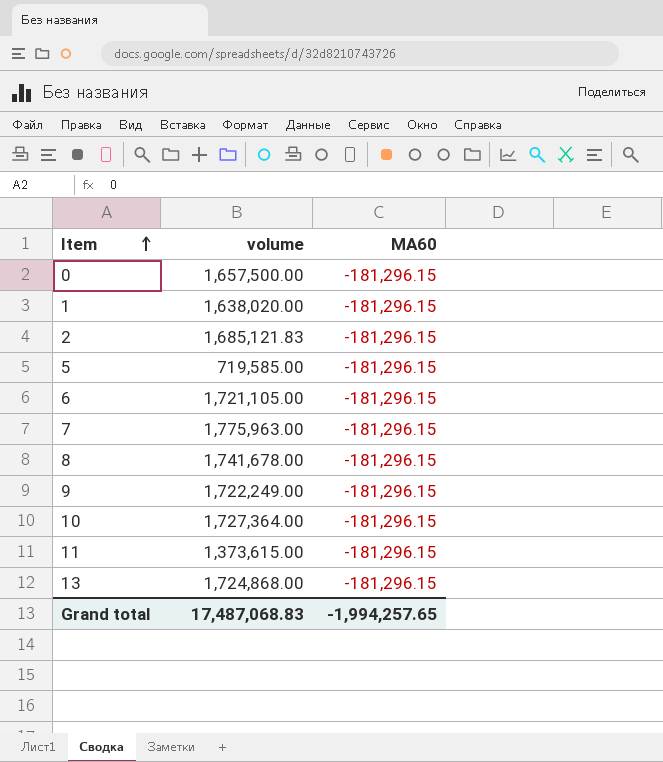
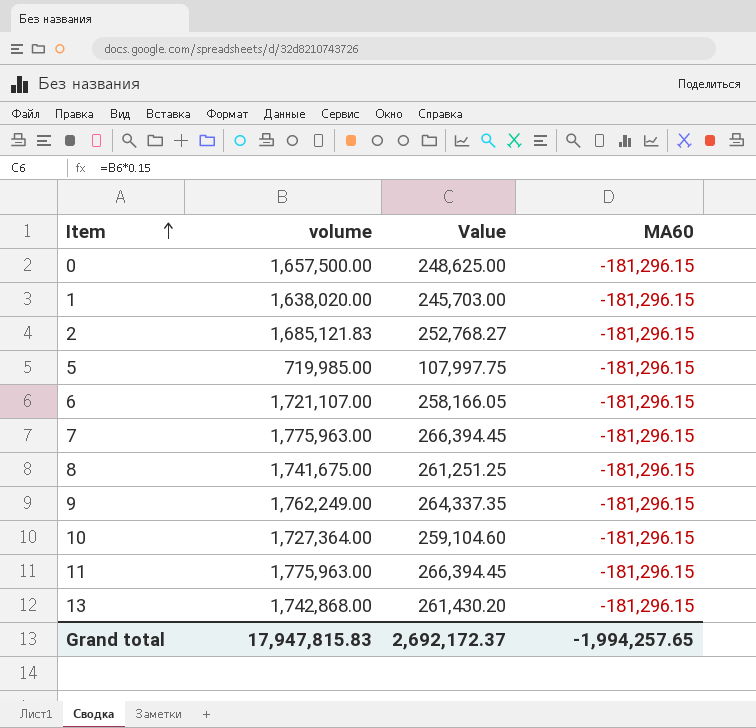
column Value | formula: none -> [volume] * 0.15
5 | volume: 719,585.00 -> 719,985.00
6 | volume: 1,721,105.00 -> 1,721,107.00
8 | volume: 1,741,678.00 -> 1,741,675.00
9 | volume: 1,722,249.00 -> 1,762,249.00
11 | volume: 1,373,615.00 -> 1,775,963.00
13 | volume: 1,724,868.00 -> 1,742,868.00
Grand total | volume: 17,487,068.83 -> 17,947,815.83

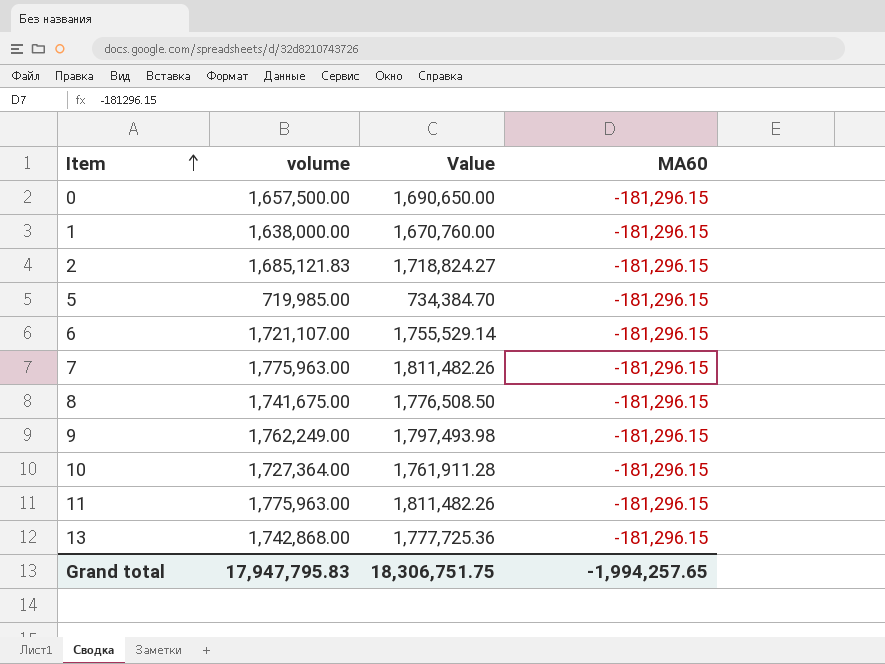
column Value | formula: [volume] * 0.15 -> [volume] * 1.02
1 | volume: 1,638,020.00 -> 1,638,000.00
Grand total | volume: 17,947,815.83 -> 17,947,795.83
Grand total | Value: 2,692,172.37 -> 18,306,751.75

